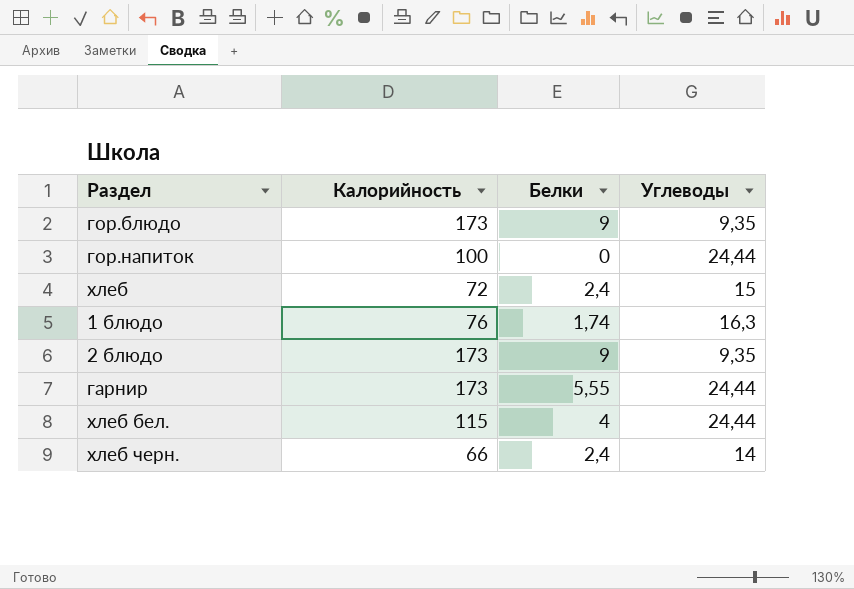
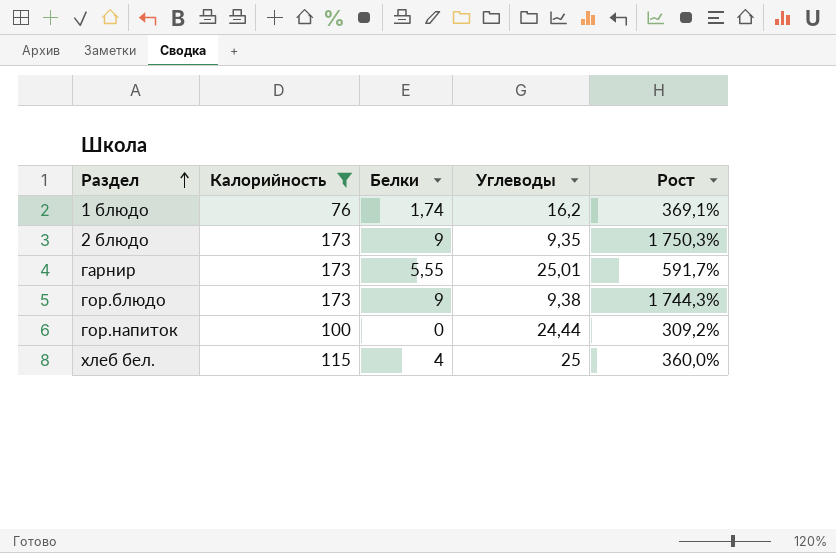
filter: none -> Калорийность >= 76
row order: none -> Раздел ascending
column Рост | formula: none -> ([Калорийность] - [Углеводы]) / [Углеводы]
1 блюдо | Углеводы: 16,3 -> 16,2
гарнир | Углеводы: 24,44 -> 25,01
гор.блюдо | Углеводы: 9,35 -> 9,38
хлеб бел. | Углеводы: 24,44 -> 25

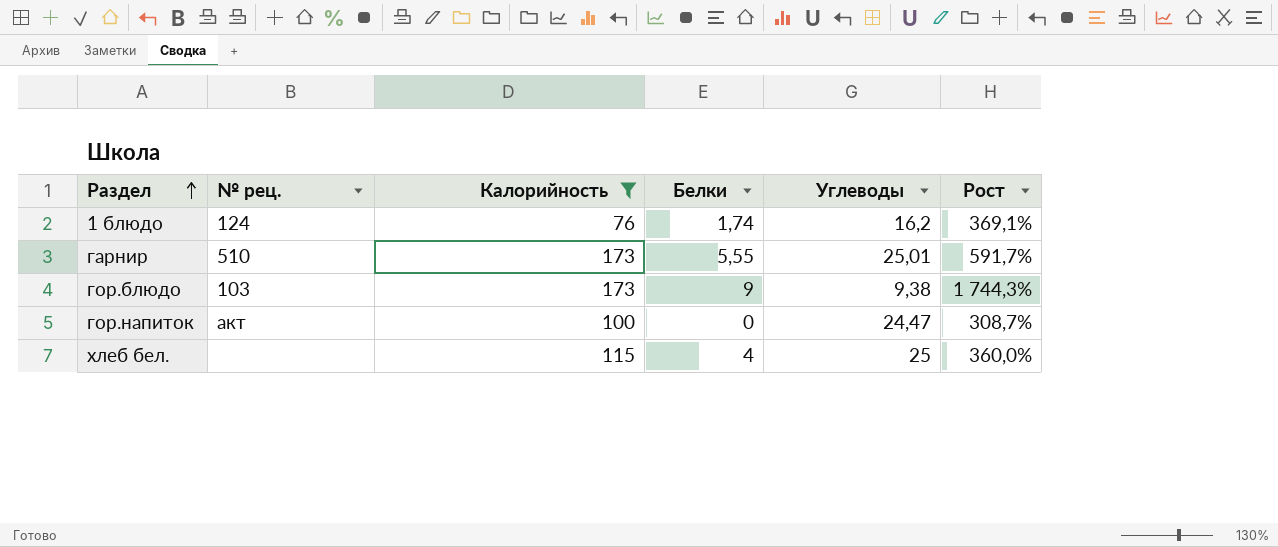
column № рец. | position: none -> 2
row 2 блюдо: 173 | 9 | 9,35 | 1 750,3% -> none
гор.напиток | Углеводы: 24,44 -> 24,47
гор.напиток | Рост: 309,2% -> 308,7%

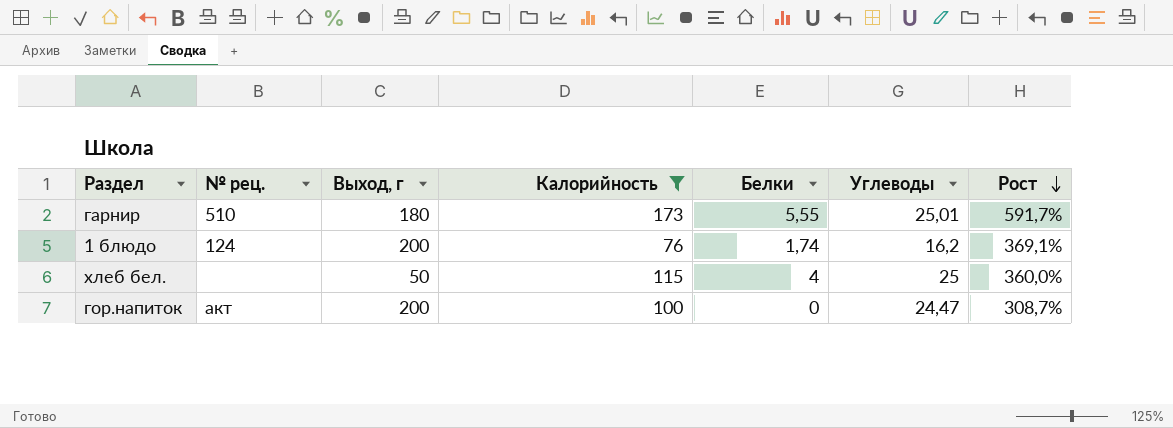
row order: Раздел ascending -> Рост descending
column Выход, г | position: none -> 3
row гор.блюдо: 103 | 173 | 9 | 9,38 | 1 744,3% -> none

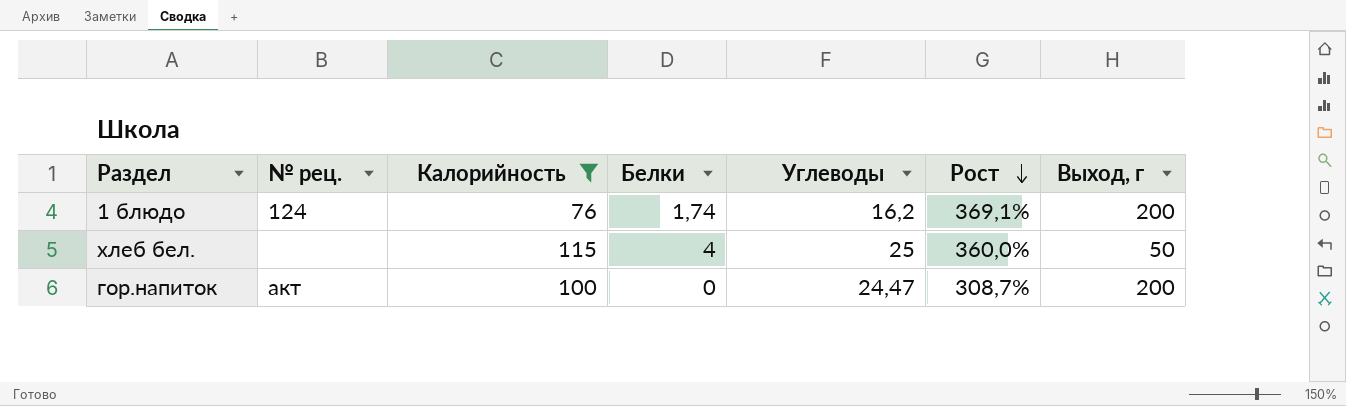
column Выход, г | position: 3 -> 7
row гарнир: 510 | 180 | 173 | 5,55 | 25,01 | 591,7% -> none

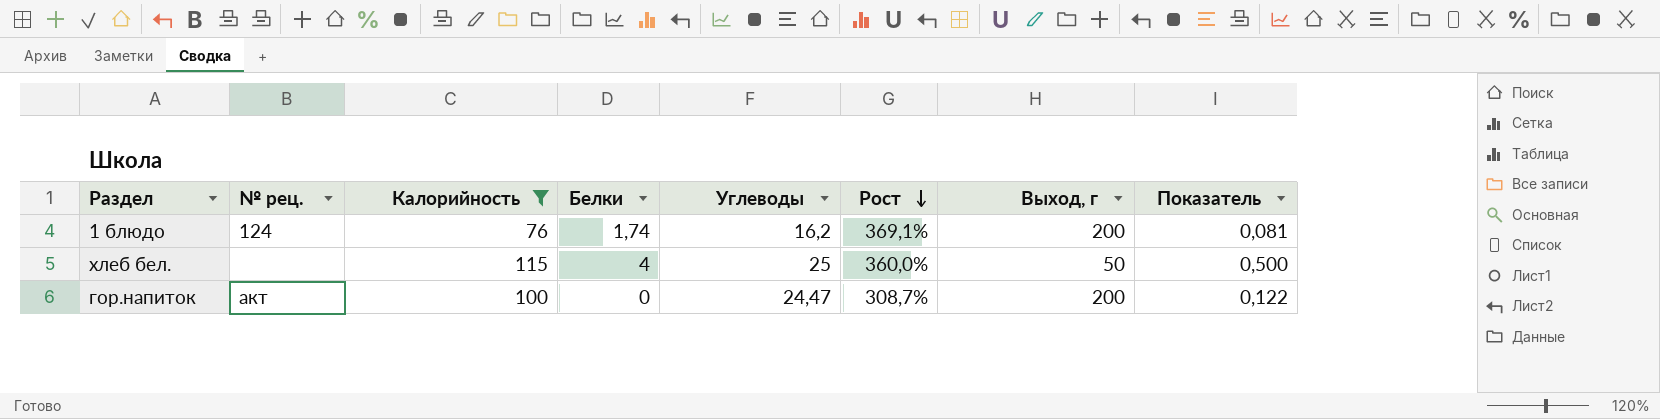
column Показатель | formula: none -> [Углеводы] / [Выход, г]

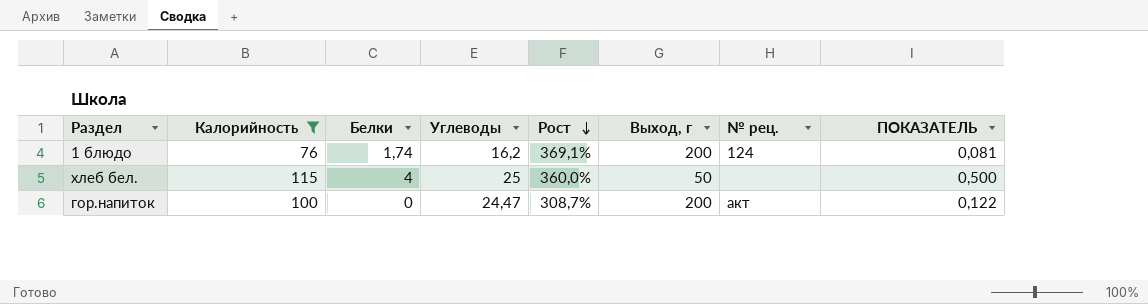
column № рец. | position: 2 -> 7
column name: Показатель -> ПОКАЗАТЕЛЬ

